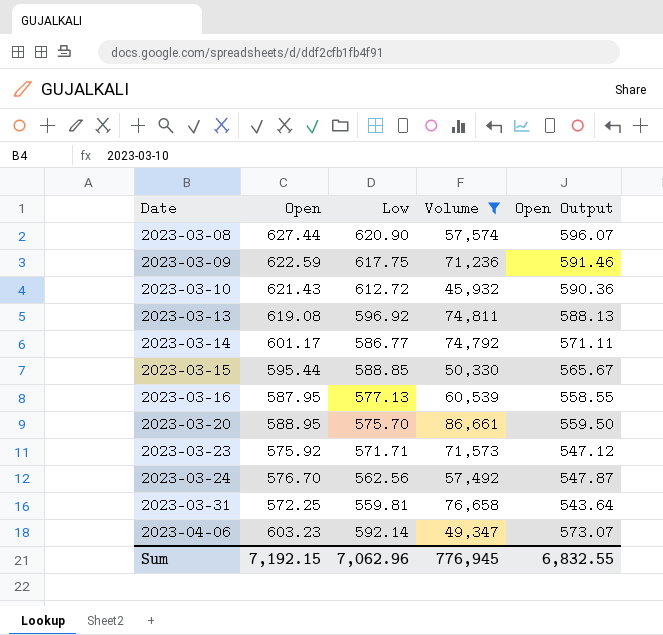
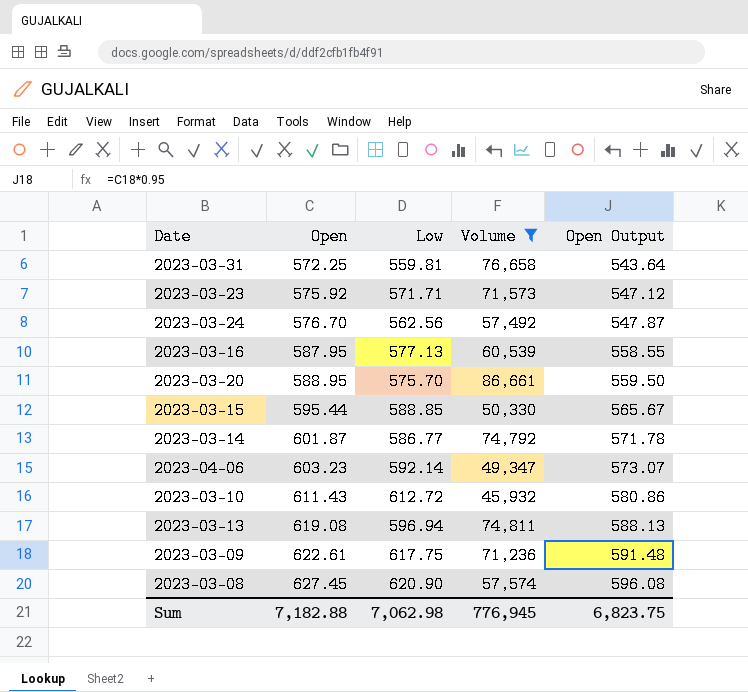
row order: Date ascending -> Open ascending
2023-03-14 | Open: 601.17 -> 601.87
2023-03-14 | Open Output: 571.11 -> 571.78
2023-03-10 | Open: 621.43 -> 611.43
2023-03-10 | Open Output: 590.36 -> 580.86
2023-03-13 | Low: 596.92 -> 596.94
2023-03-09 | Open: 622.59 -> 622.61
2023-03-09 | Open Output: 591.46 -> 591.48
2023-03-08 | Open: 627.44 -> 627.45
2023-03-08 | Open Output: 596.07 -> 596.08
Sum | Open: 7,192.15 -> 7,182.88
Sum | Low: 7,062.96 -> 7,062.98
Sum | Open Output: 6,832.55 -> 6,823.75

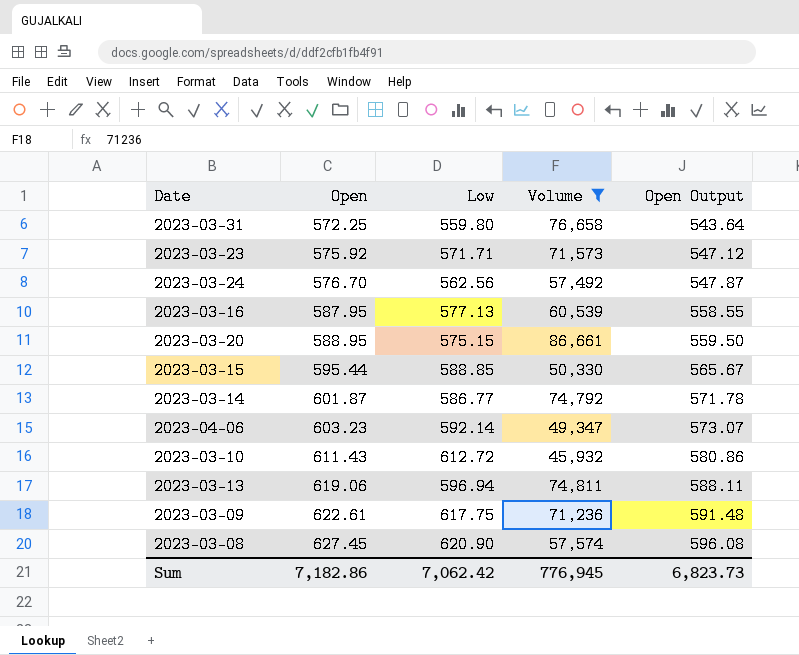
2023-03-31 | Low: 559.81 -> 559.80
2023-03-20 | Low: 575.70 -> 575.15
2023-03-13 | Open: 619.08 -> 619.06
2023-03-13 | Open Output: 588.13 -> 588.11
Sum | Open: 7,182.88 -> 7,182.86
Sum | Low: 7,062.98 -> 7,062.42
Sum | Open Output: 6,823.75 -> 6,823.73

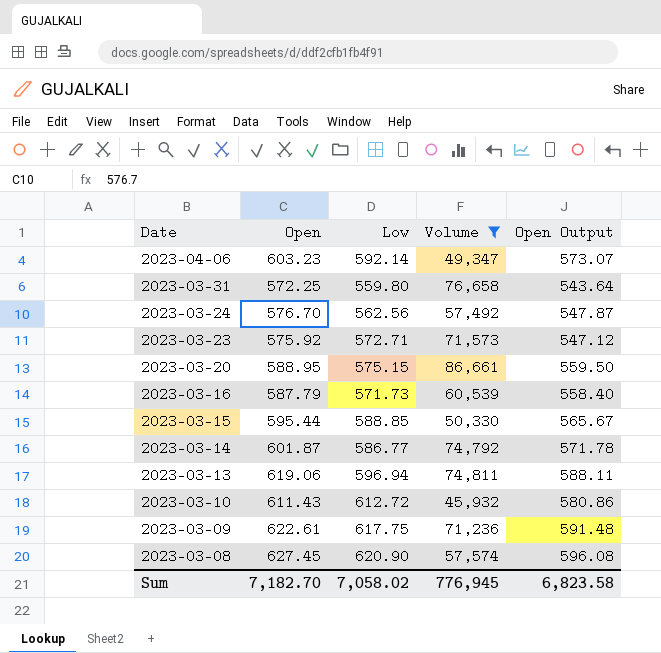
row order: Open ascending -> Date descending
2023-03-23 | Low: 571.71 -> 572.71
2023-03-16 | Open: 587.95 -> 587.79
2023-03-16 | Low: 577.13 -> 571.73
2023-03-16 | Open Output: 558.55 -> 558.40
Sum | Open: 7,182.86 -> 7,182.70
Sum | Low: 7,062.42 -> 7,058.02
Sum | Open Output: 6,823.73 -> 6,823.58

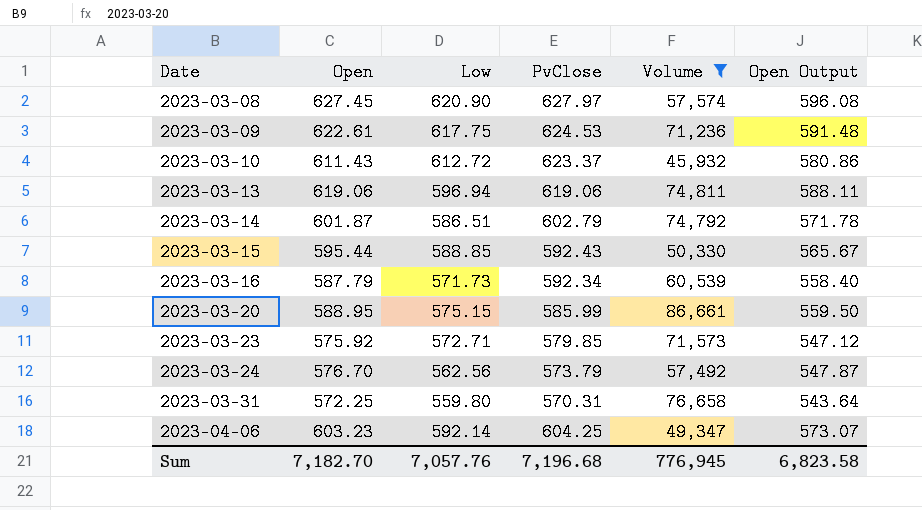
row order: Date descending -> Date ascending
column PvClose | position: none -> 4
2023-03-14 | Low: 586.77 -> 586.51
Sum | Low: 7,058.02 -> 7,057.76

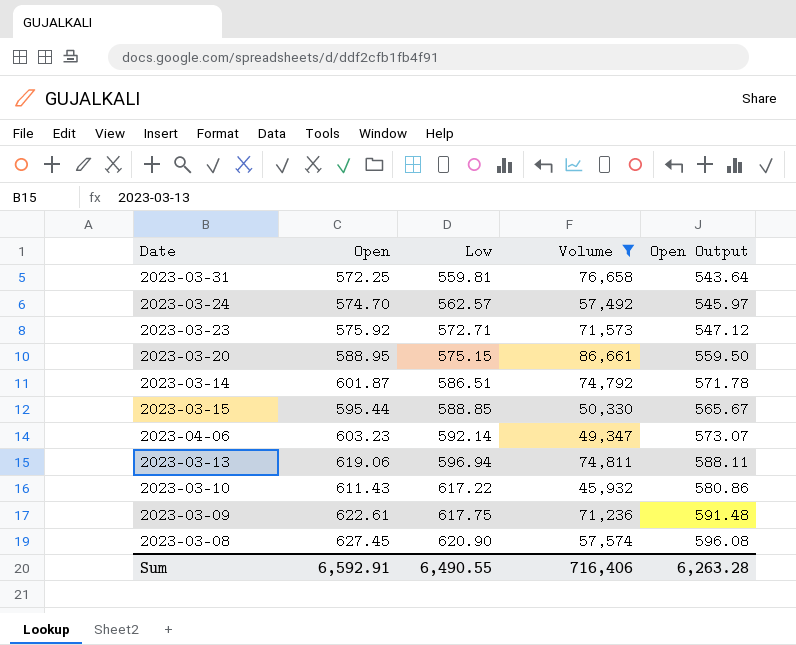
row order: Date ascending -> Low ascending
column PvClose | position: 4 -> none
row 2023-03-16: 587.79 | 571.73 | 592.34 | 60,539 | 558.40 -> none
2023-03-31 | Low: 559.80 -> 559.81
2023-03-24 | Open: 576.70 -> 574.70
2023-03-24 | Low: 562.56 -> 562.57
2023-03-24 | Open Output: 547.87 -> 545.97
2023-03-10 | Low: 612.72 -> 617.22
Sum | Open: 7,182.70 -> 6,592.91
Sum | Low: 7,057.76 -> 6,490.55
Sum | Volume: 776,945 -> 716,406
Sum | Open Output: 6,823.58 -> 6,263.28

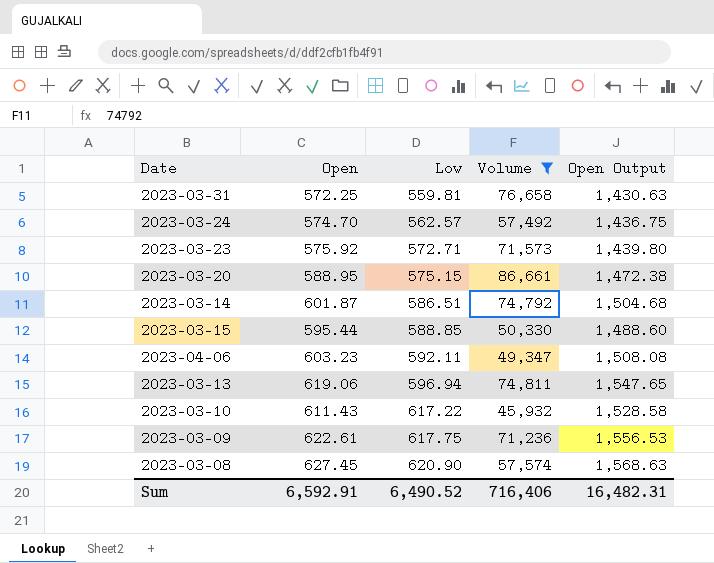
column Open Output | formula: [Open] * 0.95 -> [Open] * 2.5
2023-04-06 | Low: 592.14 -> 592.11
Sum | Low: 6,490.55 -> 6,490.52
Sum | Open Output: 6,263.28 -> 16,482.31

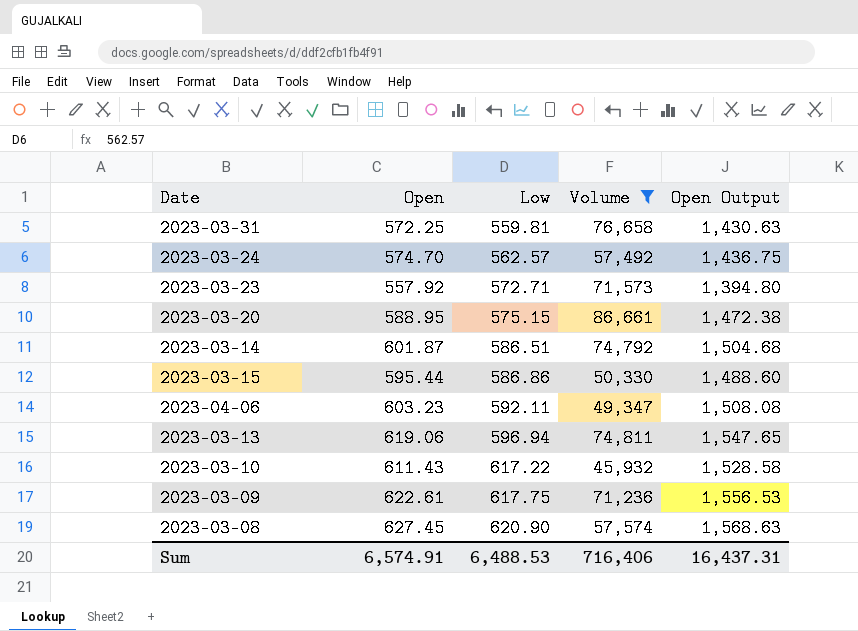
2023-03-23 | Open: 575.92 -> 557.92
2023-03-23 | Open Output: 1,439.80 -> 1,394.80
2023-03-15 | Low: 588.85 -> 586.86
Sum | Open: 6,592.91 -> 6,574.91
Sum | Low: 6,490.52 -> 6,488.53
Sum | Open Output: 16,482.31 -> 16,437.31

